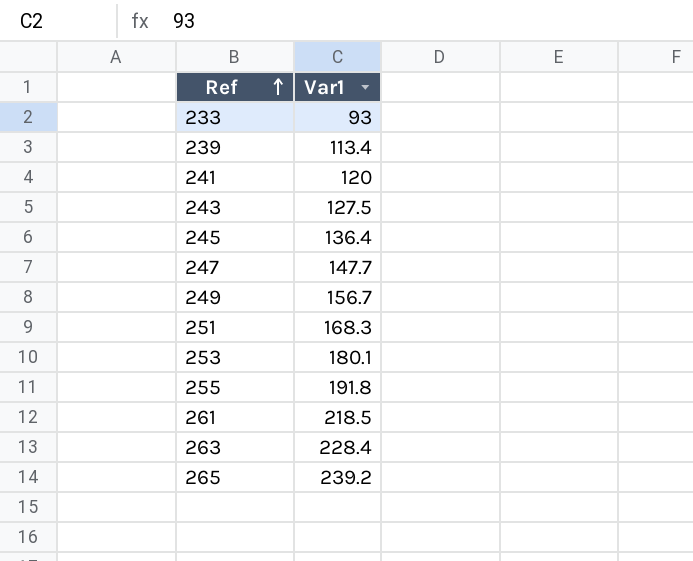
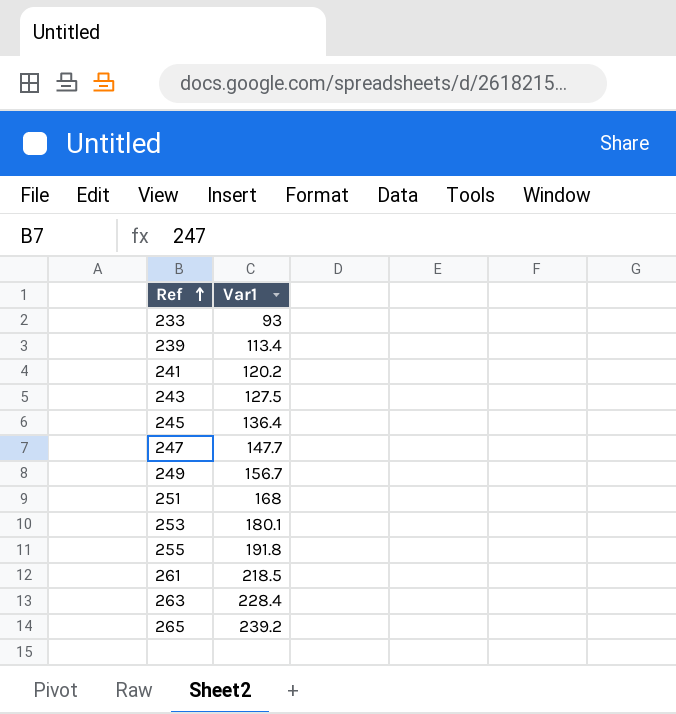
241 | Var1: 120 -> 120.2
251 | Var1: 168.3 -> 168

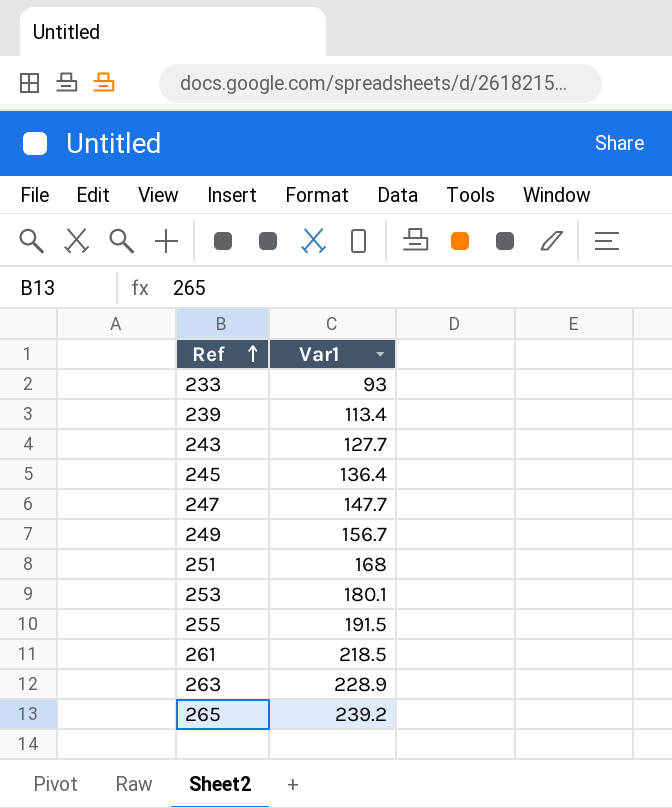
row 241: 120.2 -> none
243 | Var1: 127.5 -> 127.7
255 | Var1: 191.8 -> 191.5
263 | Var1: 228.4 -> 228.9

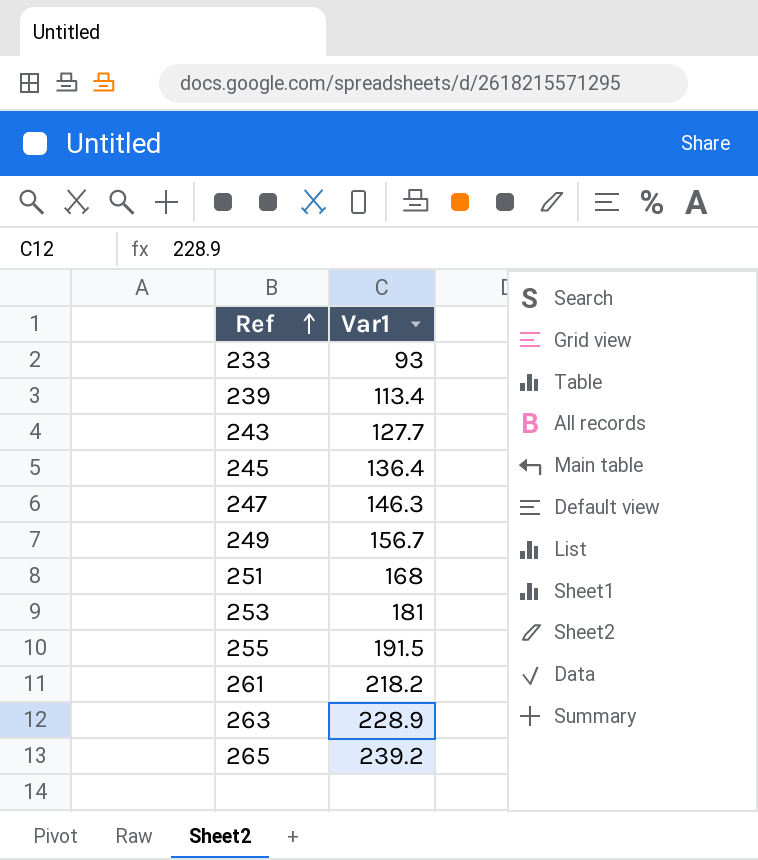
247 | Var1: 147.7 -> 146.3
253 | Var1: 180.1 -> 181
261 | Var1: 218.5 -> 218.2

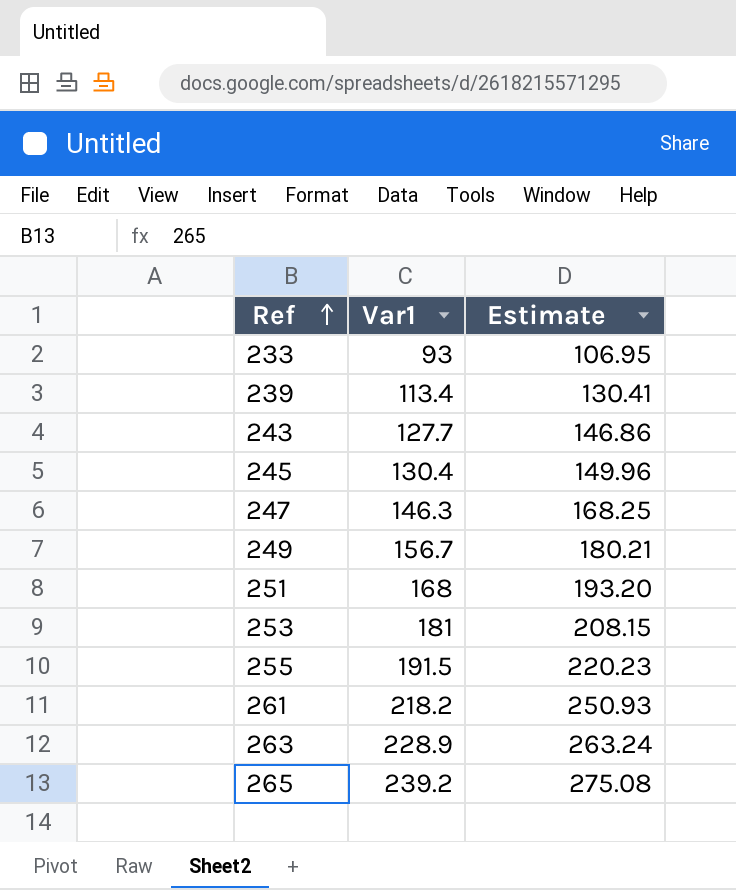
column Estimate | formula: none -> [Var1] * 1.15
245 | Var1: 136.4 -> 130.4

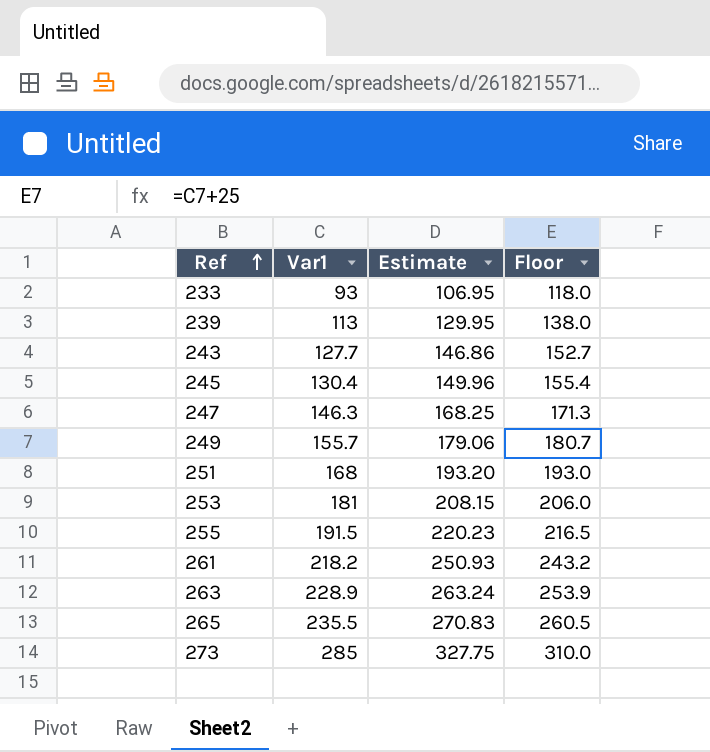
column Floor | formula: none -> [Var1] + 25
239 | Var1: 113.4 -> 113
239 | Estimate: 130.41 -> 129.95
249 | Var1: 156.7 -> 155.7
249 | Estimate: 180.21 -> 179.06
265 | Var1: 239.2 -> 235.5
265 | Estimate: 275.08 -> 270.83
row 273: none -> 285 | 327.75 | 310.0

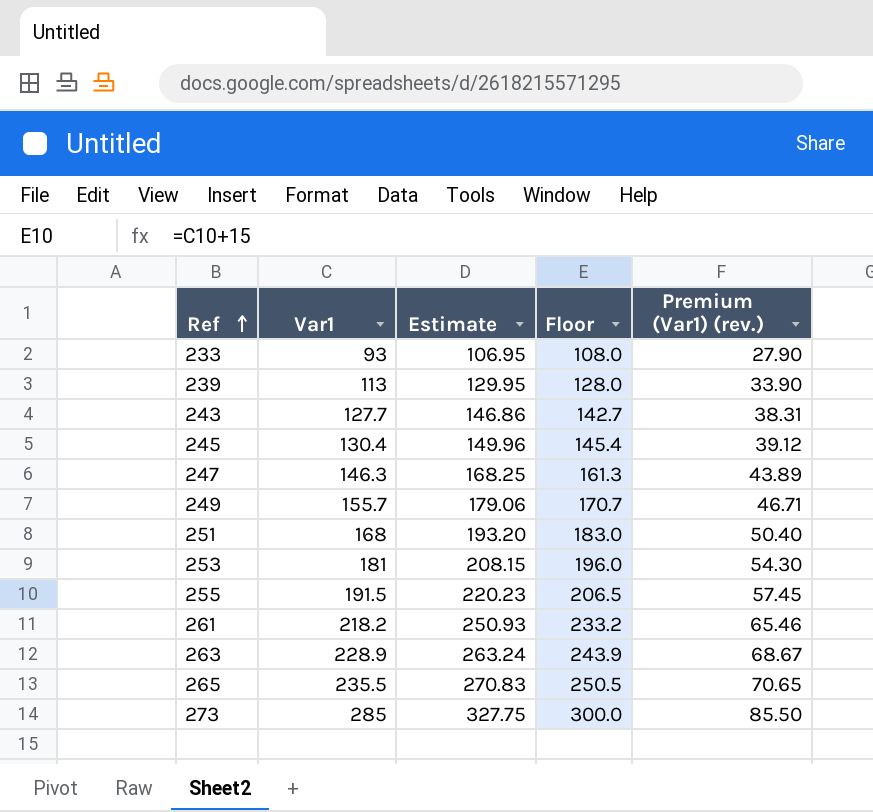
column Floor | formula: [Var1] + 25 -> [Var1] + 15
column Premium (Var1) (rev.) | formula: none -> [Var1] * 0.3

